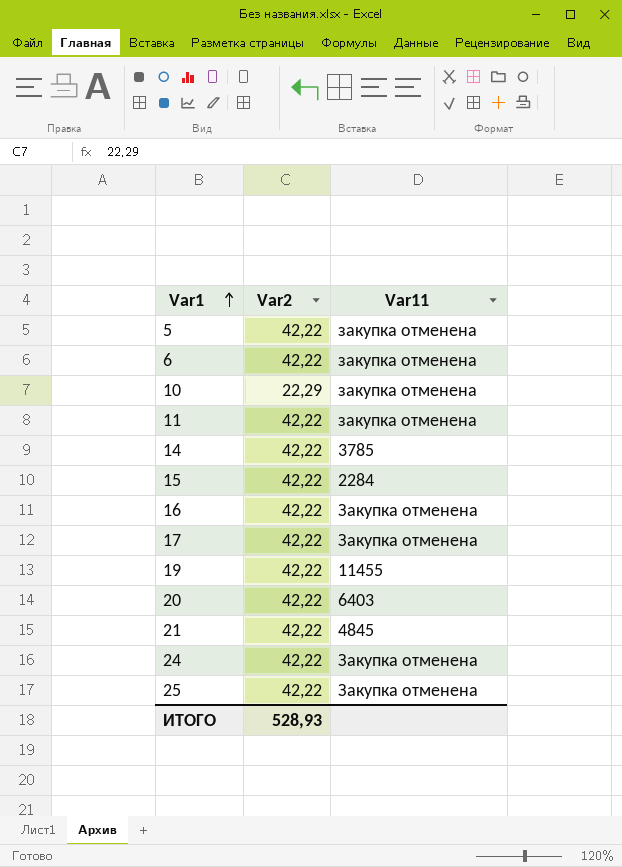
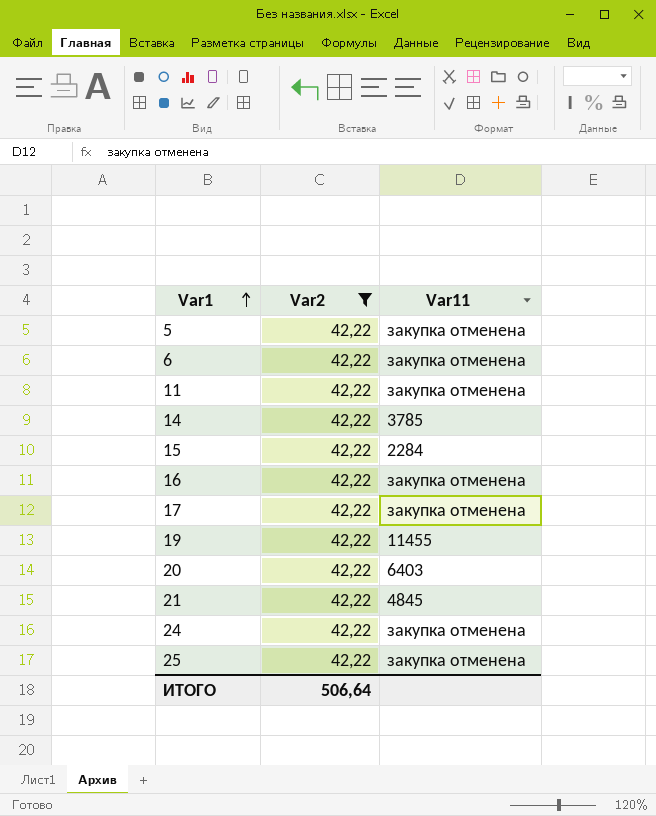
filter: none -> Var2 = 42,22
16 | Var11: Закупка отменена -> закупка отменена
17 | Var11: Закупка отменена -> закупка отменена
24 | Var11: Закупка отменена -> закупка отменена
25 | Var11: Закупка отменена -> закупка отменена
ИТОГО | Var2: 528,93 -> 506,64

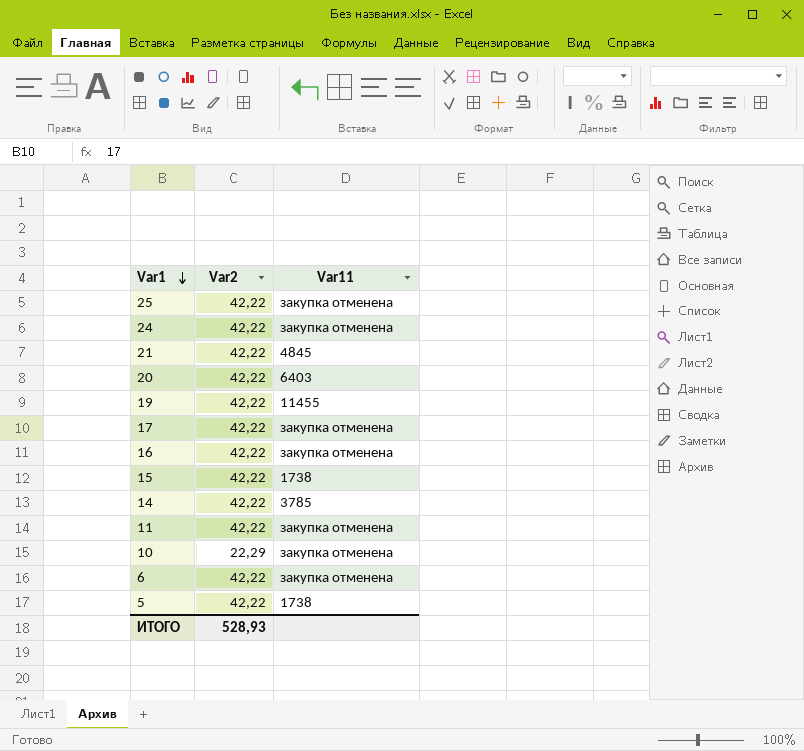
filter: Var2 = 42,22 -> none
row order: Var1 ascending -> Var1 descending
15 | Var11: 2284 -> 1738
5 | Var11: закупка отменена -> 1738
ИТОГО | Var2: 506,64 -> 528,93

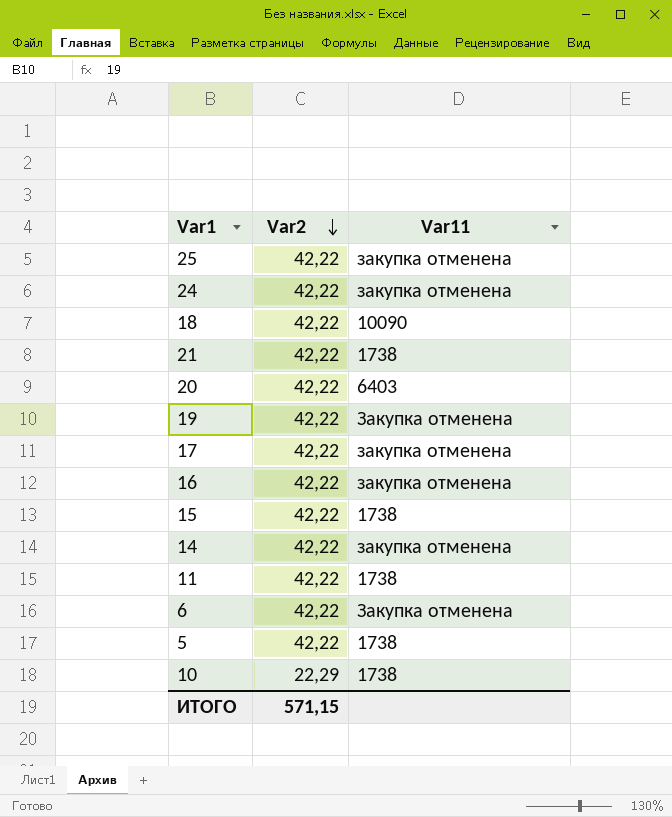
row order: Var1 descending -> Var2 descending
row 18: none -> 42,22 | 10090
21 | Var11: 4845 -> 1738
19 | Var11: 11455 -> Закупка отменена
14 | Var11: 3785 -> закупка отменена
11 | Var11: закупка отменена -> 1738
6 | Var11: закупка отменена -> Закупка отменена
10 | Var11: закупка отменена -> 1738
ИТОГО | Var2: 528,93 -> 571,15

